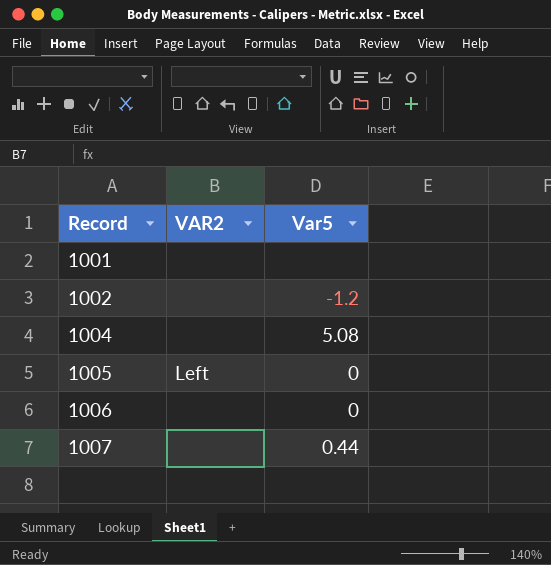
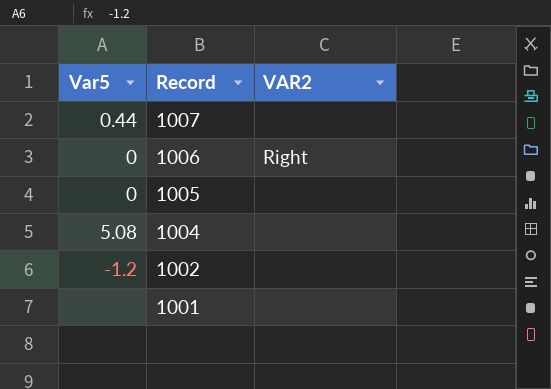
row order: Record ascending -> Record descending
column Var5 | position: 3 -> 1
1006 | VAR2: none -> Right
1005 | VAR2: Left -> none

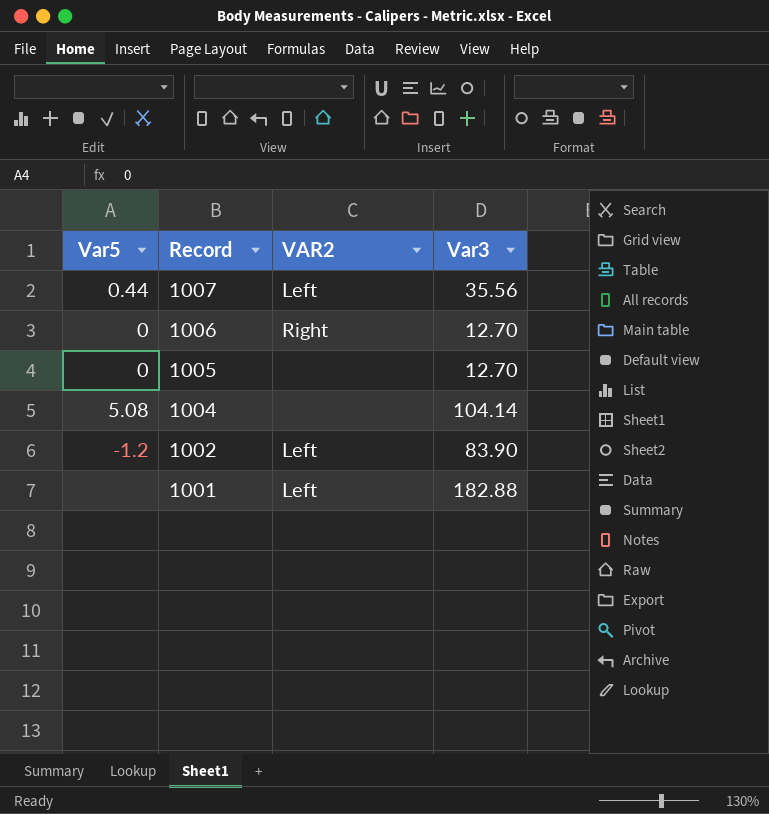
column Var3 | position: none -> 4
1007 | VAR2: none -> Left
1002 | VAR2: none -> Left
1001 | VAR2: none -> Left

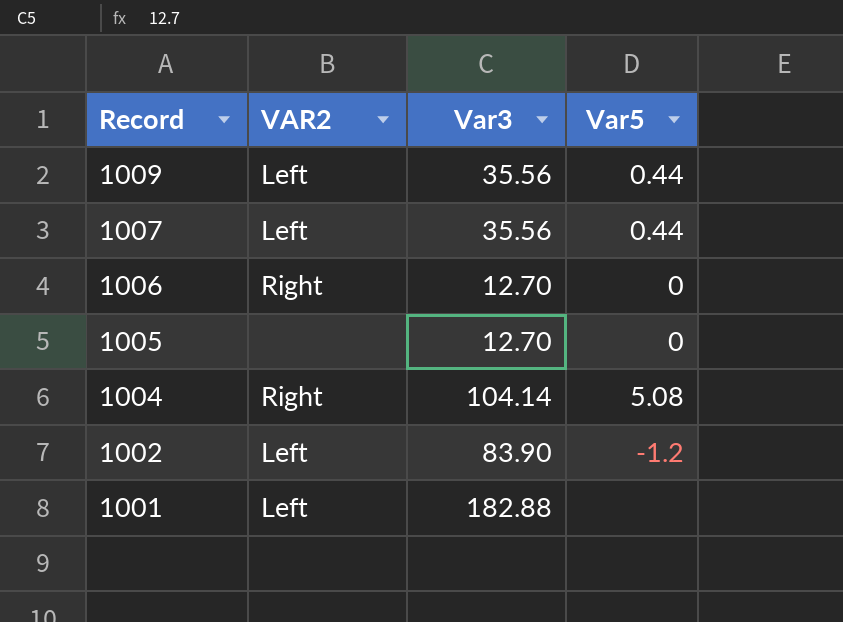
column Var5 | position: 1 -> 4
row 1009: none -> Left | 35.56 | 0.44
1004 | VAR2: none -> Right

